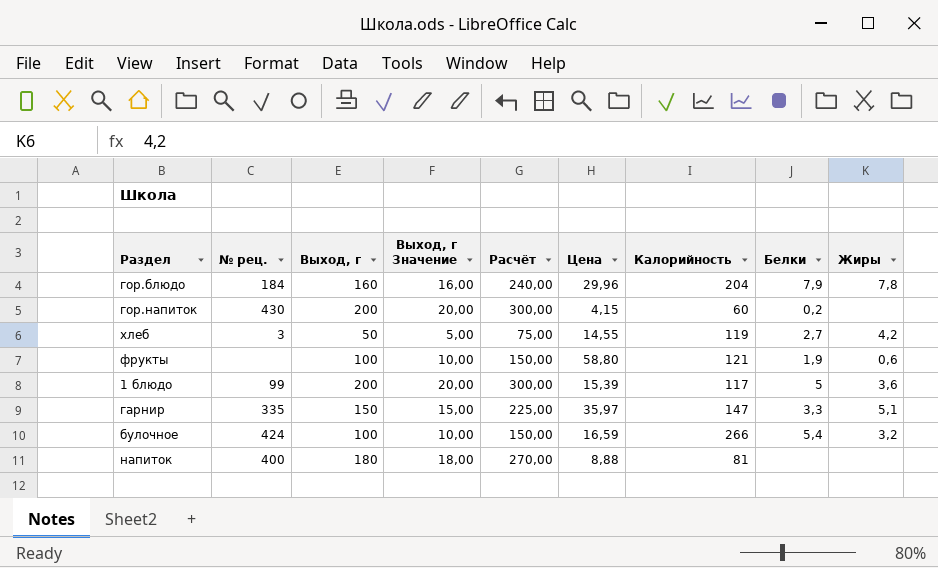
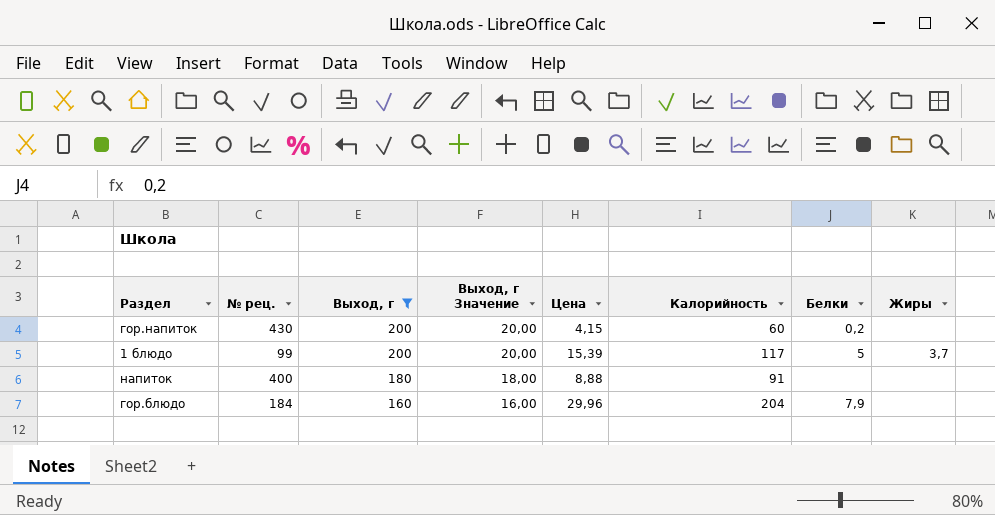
filter: none -> Выход, г >= 160
row order: none -> Выход, г descending
column Расчёт | formula: [Выход, г] * 1,5 -> none
1 блюдо | Жиры: 3,6 -> 3,7
напиток | Калорийность: 81 -> 91
гор.блюдо | Жиры: 7,8 -> none

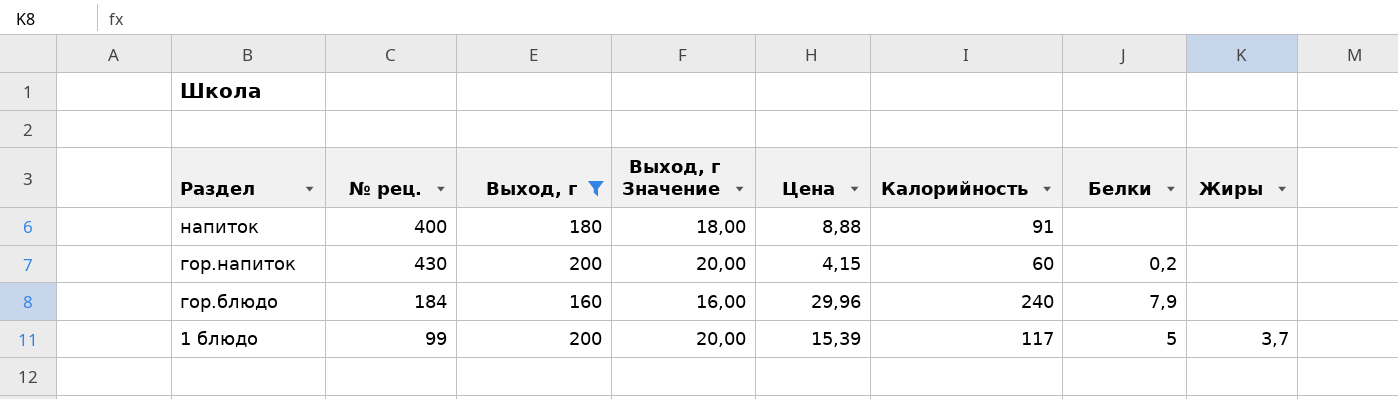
row order: Выход, г descending -> Раздел descending
гор.блюдо | Калорийность: 204 -> 240

